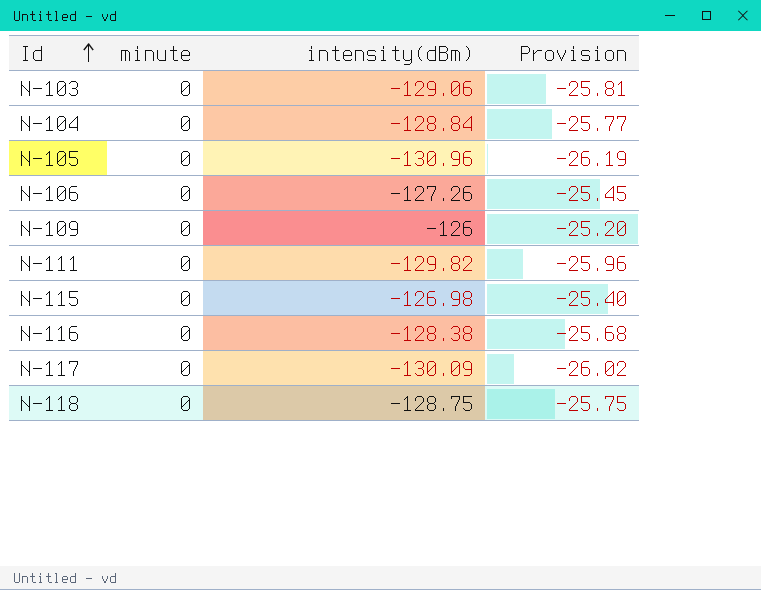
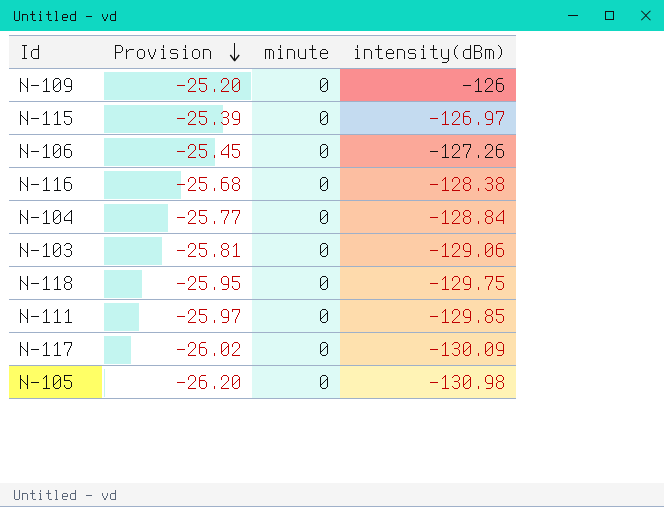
row order: Id ascending -> Provision descending
column Provision | position: 4 -> 2
N-115 | Provision: -25.40 -> -25.39
N-115 | intensity(dBm): -126.98 -> -126.97
N-118 | Provision: -25.75 -> -25.95
N-118 | intensity(dBm): -128.75 -> -129.75
N-111 | Provision: -25.96 -> -25.97
N-111 | intensity(dBm): -129.82 -> -129.85
N-105 | Provision: -26.19 -> -26.20
N-105 | intensity(dBm): -130.96 -> -130.98

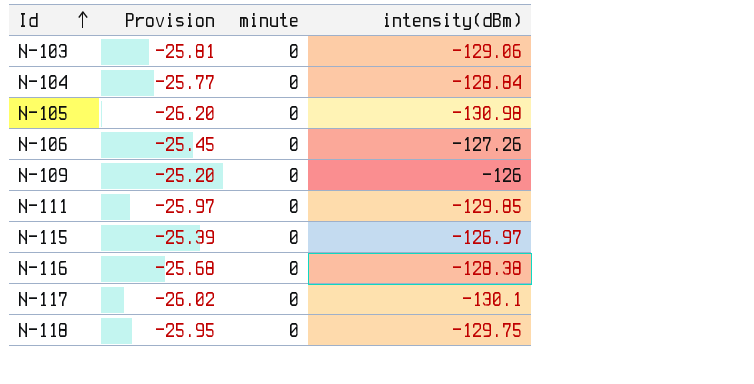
row order: Provision descending -> Id ascending
N-117 | intensity(dBm): -130.09 -> -130.1

